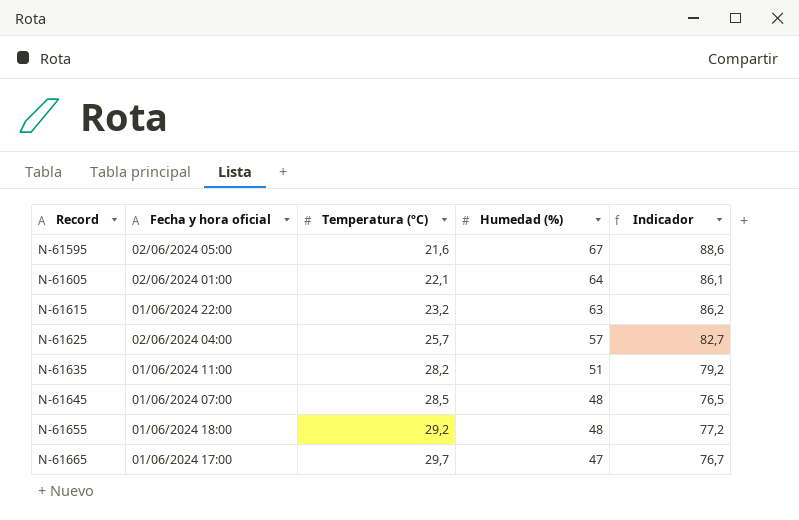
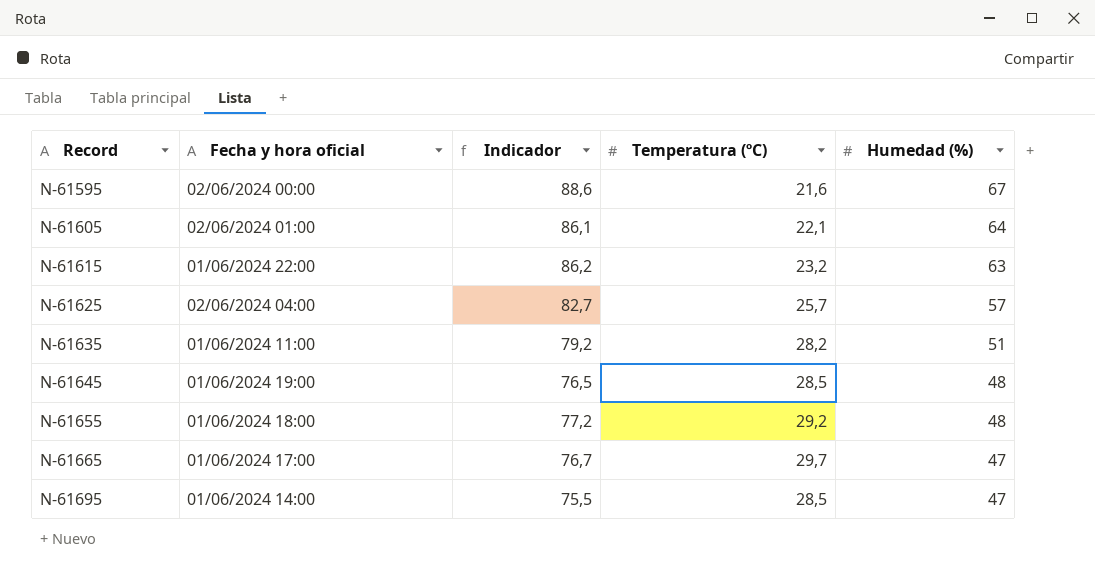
column Indicador | position: 5 -> 3
N-61595 | Fecha y hora oficial: 02/06/2024 05:00 -> 02/06/2024 00:00
N-61645 | Fecha y hora oficial: 01/06/2024 07:00 -> 01/06/2024 19:00
row N-61695: none -> 01/06/2024 14:00 | 75,5 | 28,5 | 47

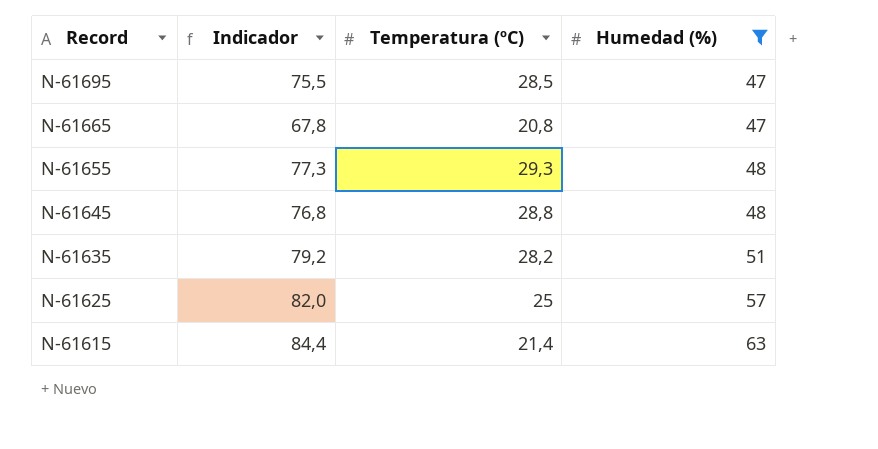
filter: none -> Humedad (%) <= 63
row order: Record ascending -> Record descending
column Fecha y hora oficial | position: 2 -> none
N-61665 | Indicador: 76,7 -> 67,8
N-61665 | Temperatura (ºC): 29,7 -> 20,8
N-61655 | Indicador: 77,2 -> 77,3
N-61655 | Temperatura (ºC): 29,2 -> 29,3
N-61645 | Indicador: 76,5 -> 76,8
N-61645 | Temperatura (ºC): 28,5 -> 28,8
N-61625 | Indicador: 82,7 -> 82,0
N-61625 | Temperatura (ºC): 25,7 -> 25
N-61615 | Indicador: 86,2 -> 84,4
N-61615 | Temperatura (ºC): 23,2 -> 21,4

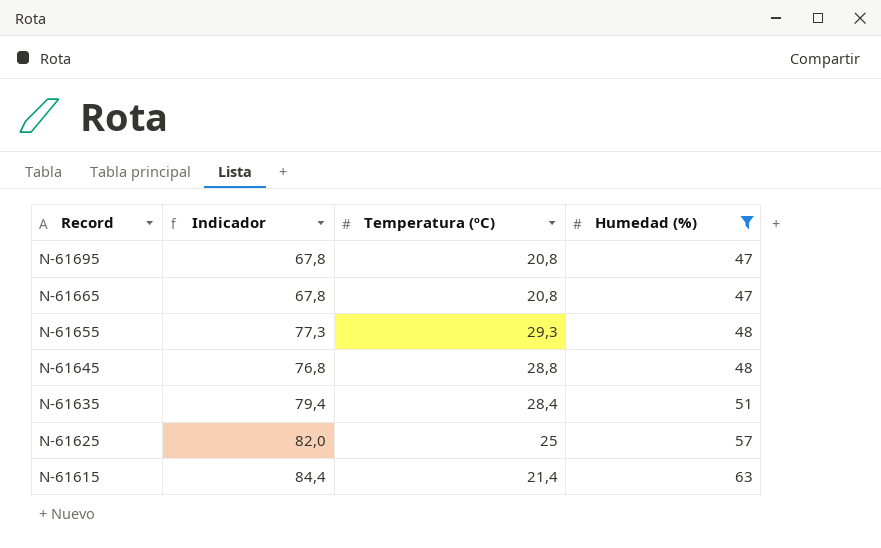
N-61695 | Indicador: 75,5 -> 67,8
N-61695 | Temperatura (ºC): 28,5 -> 20,8
N-61635 | Indicador: 79,2 -> 79,4
N-61635 | Temperatura (ºC): 28,2 -> 28,4

